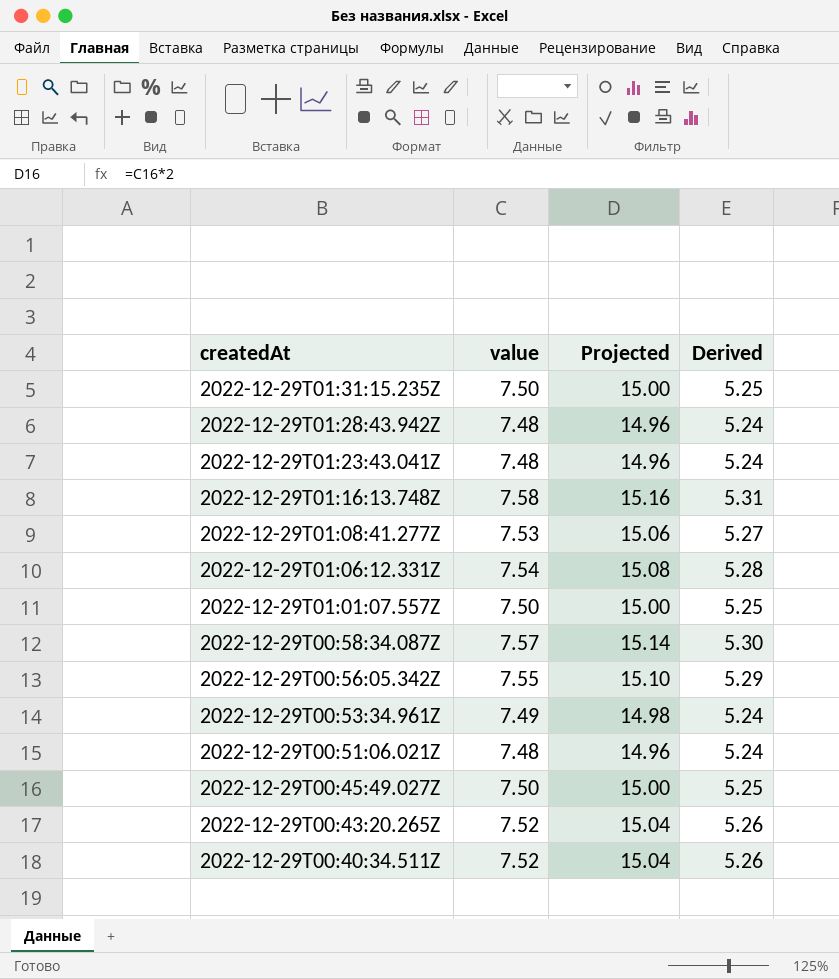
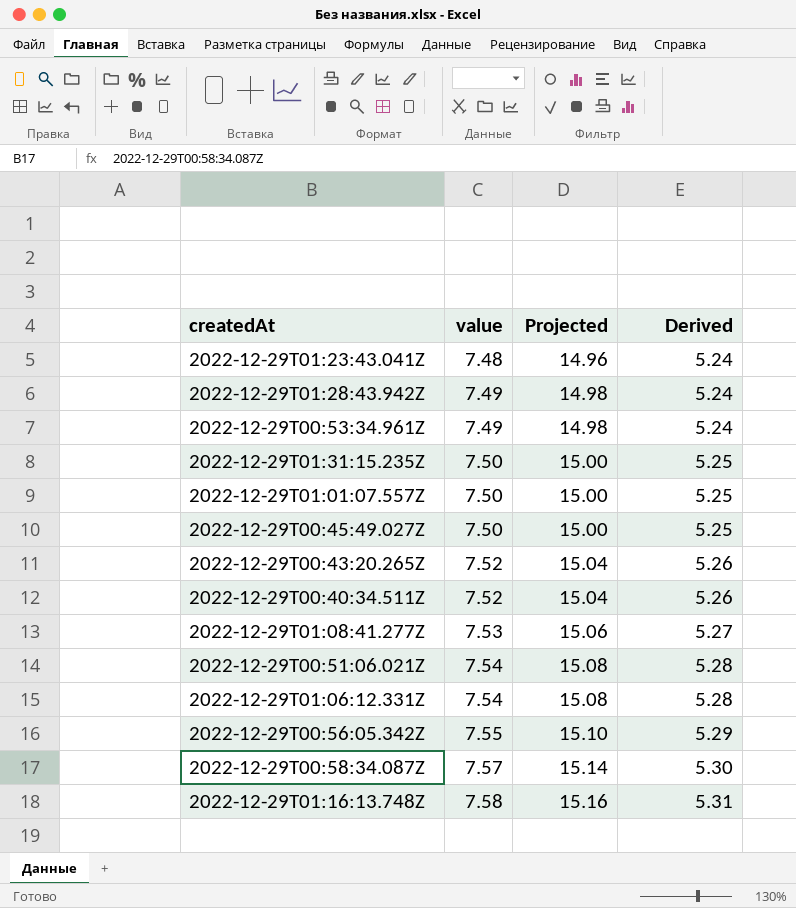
row order: createdAt descending -> value ascending
2022-12-29T01:28:43.942Z | value: 7.48 -> 7.49
2022-12-29T01:28:43.942Z | Projected: 14.96 -> 14.98
2022-12-29T00:51:06.021Z | value: 7.48 -> 7.54
2022-12-29T00:51:06.021Z | Projected: 14.96 -> 15.08
2022-12-29T00:51:06.021Z | Derived: 5.24 -> 5.28

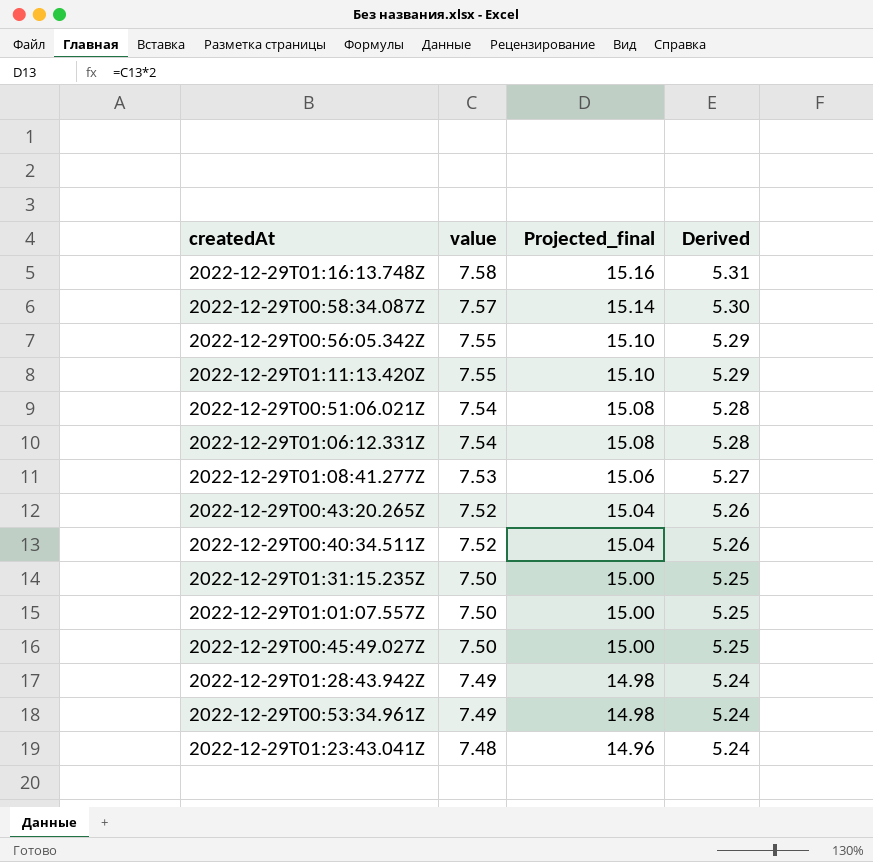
row order: value ascending -> value descending
column name: Projected -> Projected_final
row 2022-12-29T01:11:13.420Z: none -> 7.55 | 15.10 | 5.29

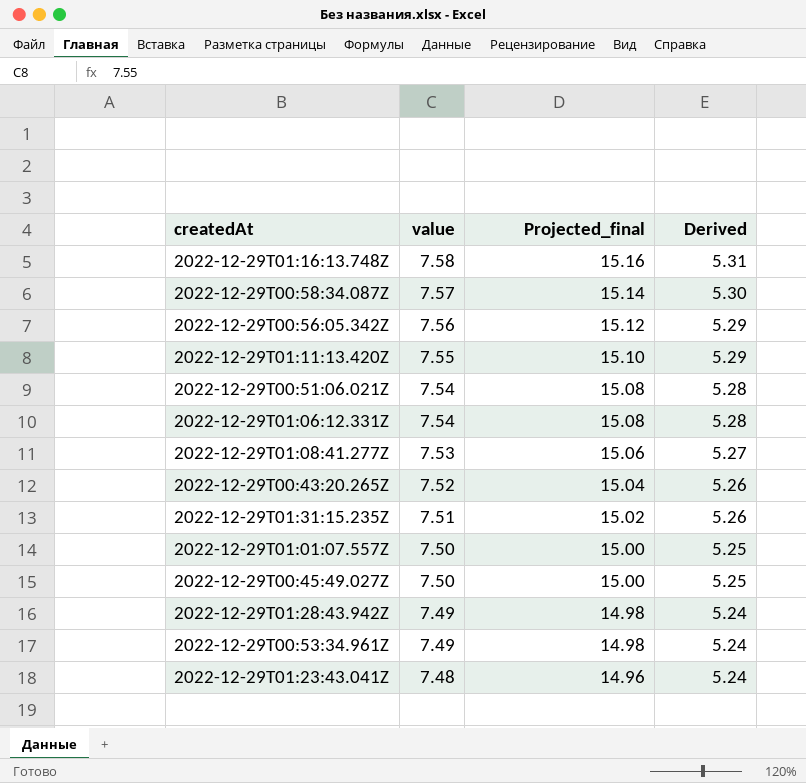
row 2022-12-29T00:40:34.511Z: 7.52 | 15.04 | 5.26 -> none
2022-12-29T00:56:05.342Z | value: 7.55 -> 7.56
2022-12-29T00:56:05.342Z | Projected_final: 15.10 -> 15.12
2022-12-29T01:31:15.235Z | value: 7.50 -> 7.51
2022-12-29T01:31:15.235Z | Projected_final: 15.00 -> 15.02
2022-12-29T01:31:15.235Z | Derived: 5.25 -> 5.26

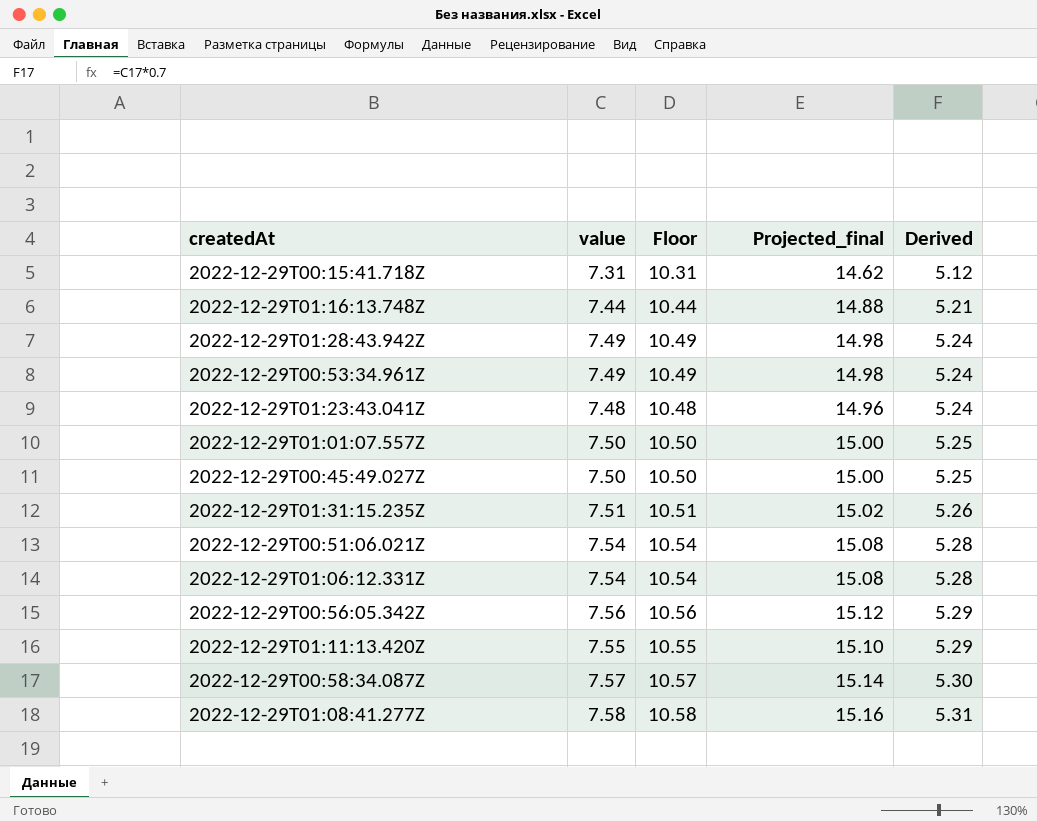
row order: value descending -> Derived ascending
column Floor | formula: none -> [value] + 3
row 2022-12-29T00:43:20.265Z: 7.52 | 15.04 | 5.26 -> none
row 2022-12-29T00:15:41.718Z: none -> 7.31 | 10.31 | 14.62 | 5.12
2022-12-29T01:16:13.748Z | value: 7.58 -> 7.44
2022-12-29T01:16:13.748Z | Projected_final: 15.16 -> 14.88
2022-12-29T01:16:13.748Z | Derived: 5.31 -> 5.21
2022-12-29T01:08:41.277Z | value: 7.53 -> 7.58
2022-12-29T01:08:41.277Z | Projected_final: 15.06 -> 15.16
2022-12-29T01:08:41.277Z | Derived: 5.27 -> 5.31

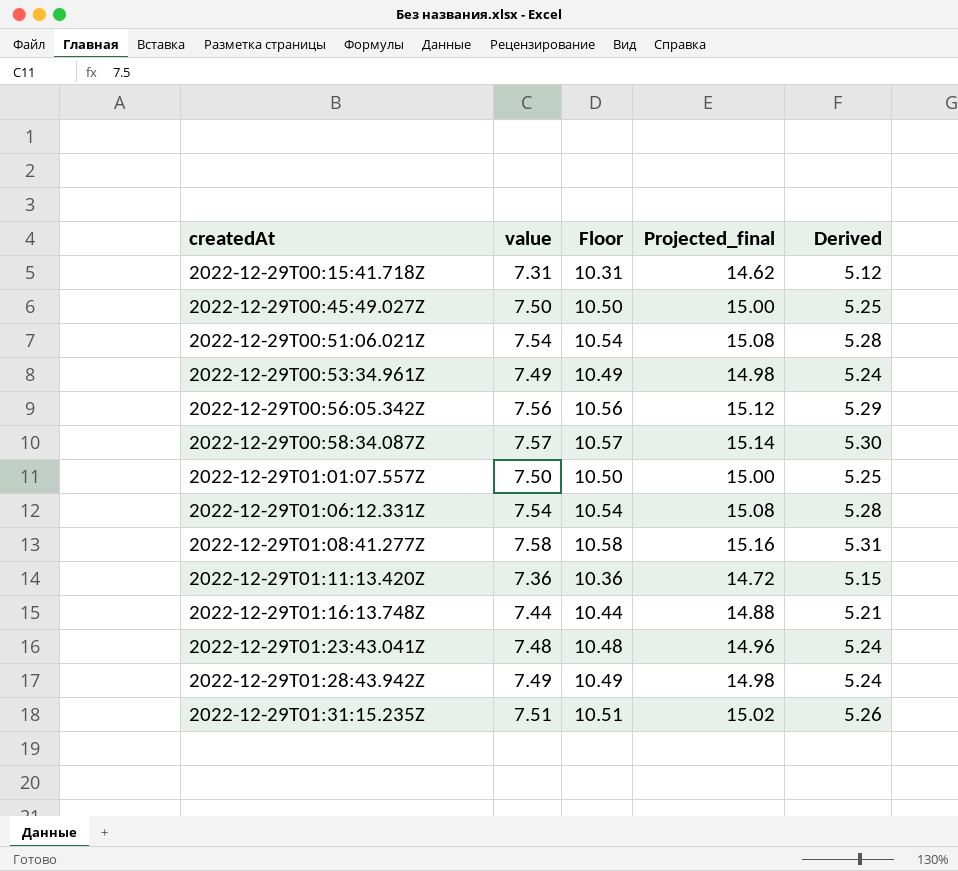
row order: Derived ascending -> createdAt ascending
2022-12-29T01:11:13.420Z | value: 7.55 -> 7.36
2022-12-29T01:11:13.420Z | Floor: 10.55 -> 10.36
2022-12-29T01:11:13.420Z | Projected_final: 15.10 -> 14.72
2022-12-29T01:11:13.420Z | Derived: 5.29 -> 5.15

